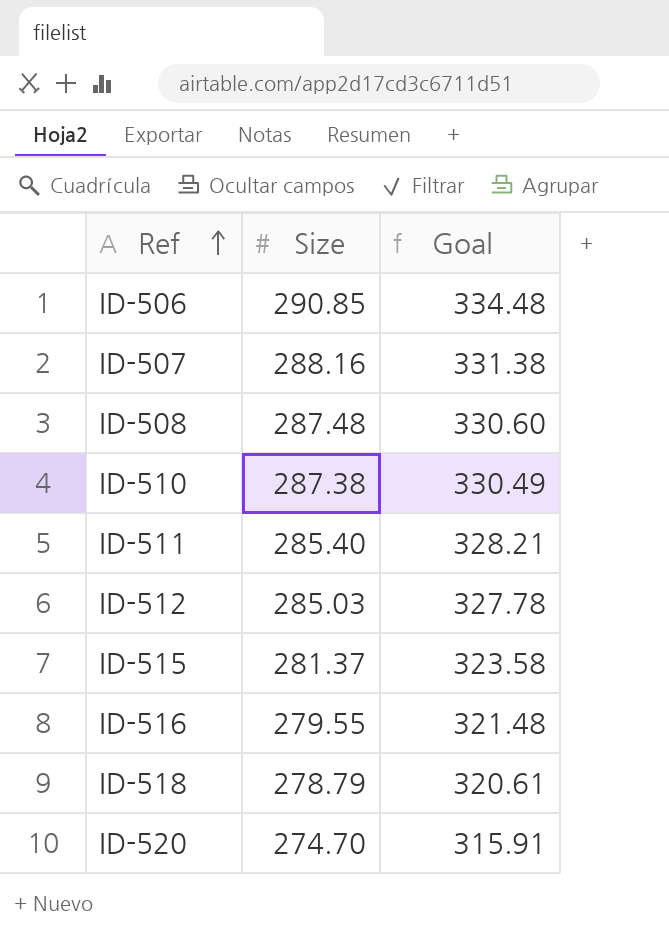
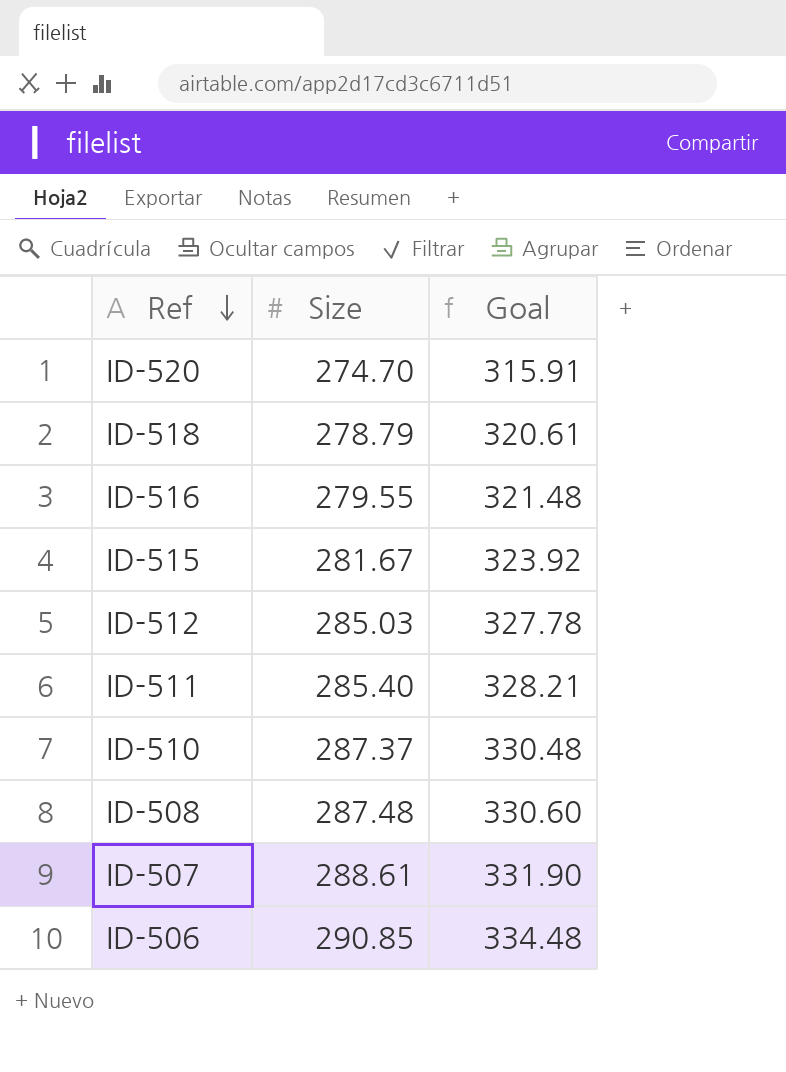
row order: Ref ascending -> Ref descending
ID-515 | Size: 281.37 -> 281.67
ID-515 | Goal: 323.58 -> 323.92
ID-510 | Size: 287.38 -> 287.37
ID-510 | Goal: 330.49 -> 330.48
ID-507 | Size: 288.16 -> 288.61
ID-507 | Goal: 331.38 -> 331.90

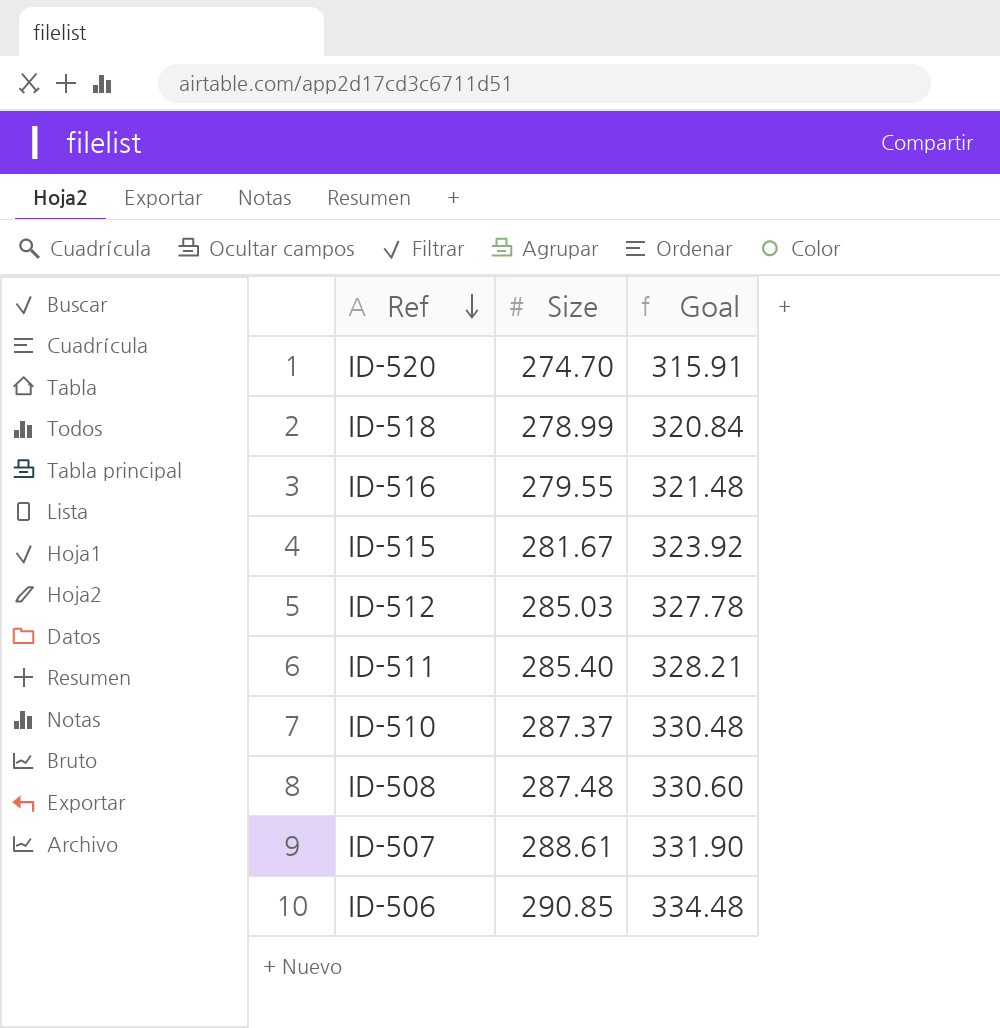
ID-518 | Size: 278.79 -> 278.99
ID-518 | Goal: 320.61 -> 320.84

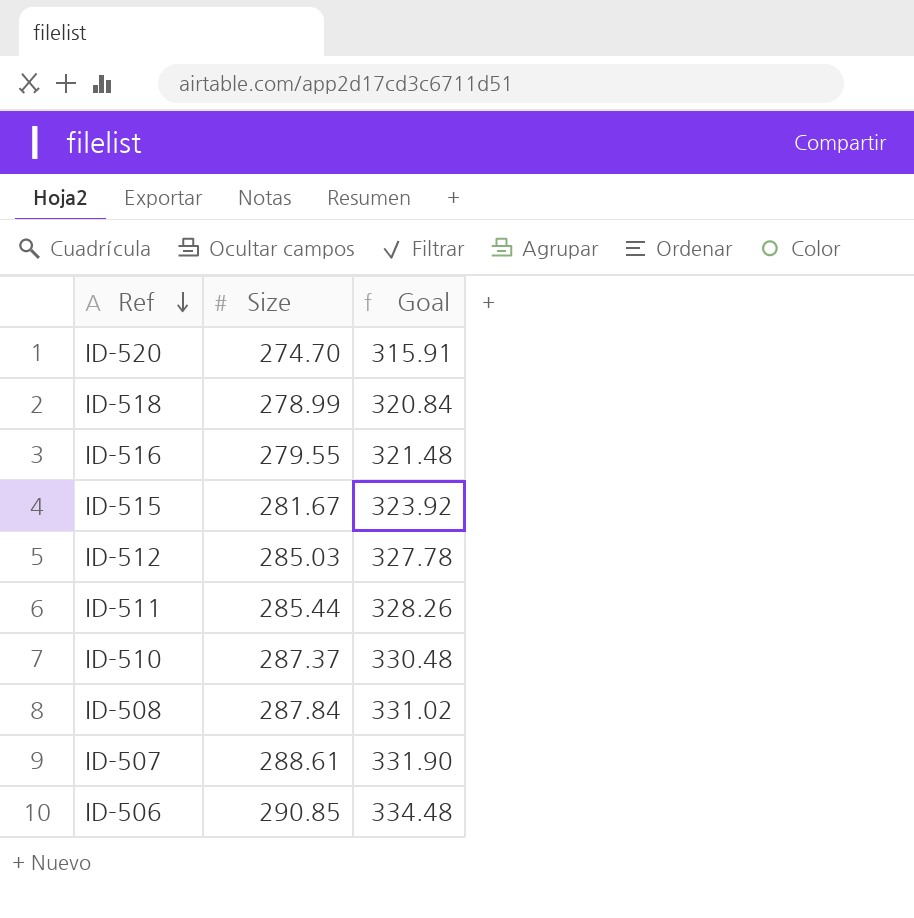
ID-511 | Size: 285.40 -> 285.44
ID-511 | Goal: 328.21 -> 328.26
ID-508 | Size: 287.48 -> 287.84
ID-508 | Goal: 330.60 -> 331.02

